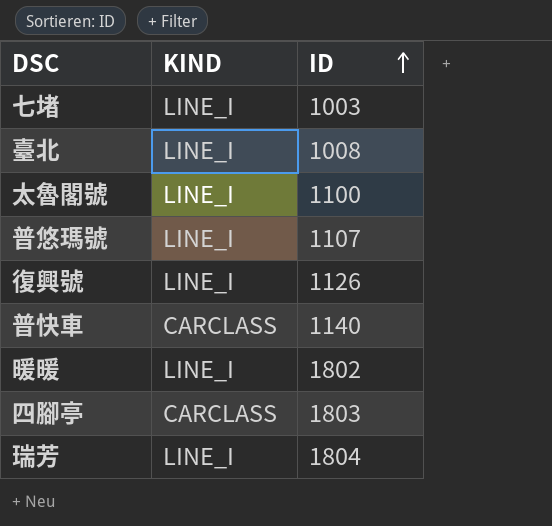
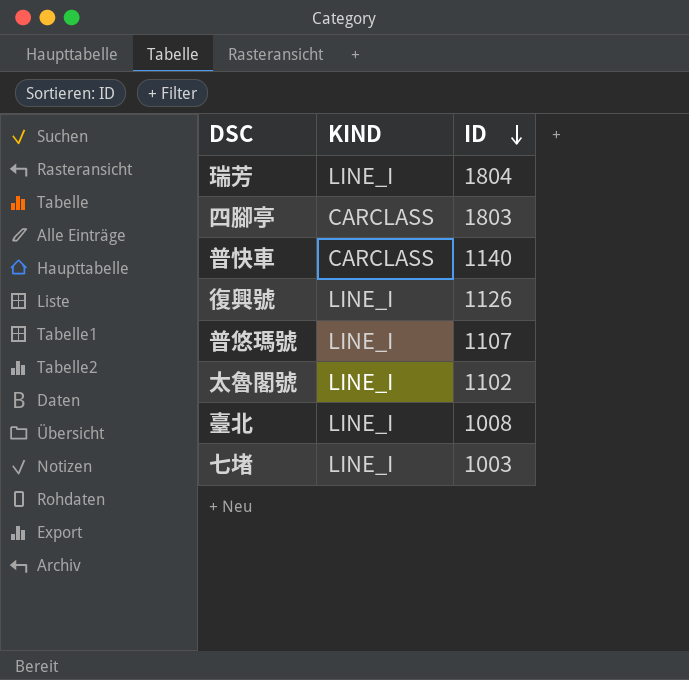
row order: ID ascending -> ID descending
row 暖暖: LINE_I | 1802 -> none
太魯閣號 | ID: 1100 -> 1102

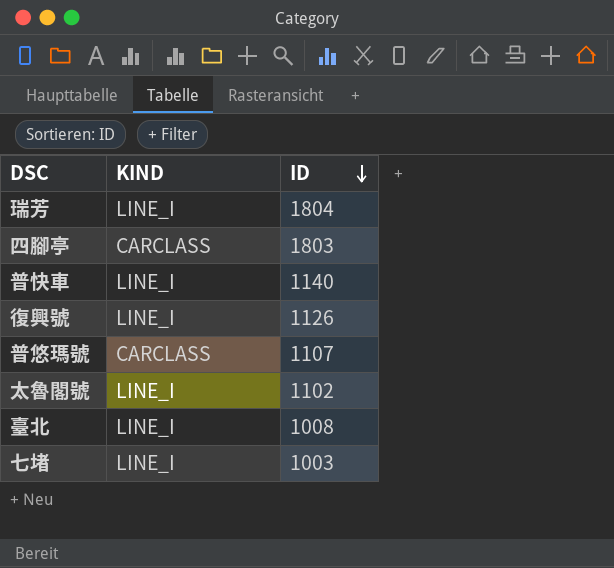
普快車 | KIND: CARCLASS -> LINE_I
普悠瑪號 | KIND: LINE_I -> CARCLASS

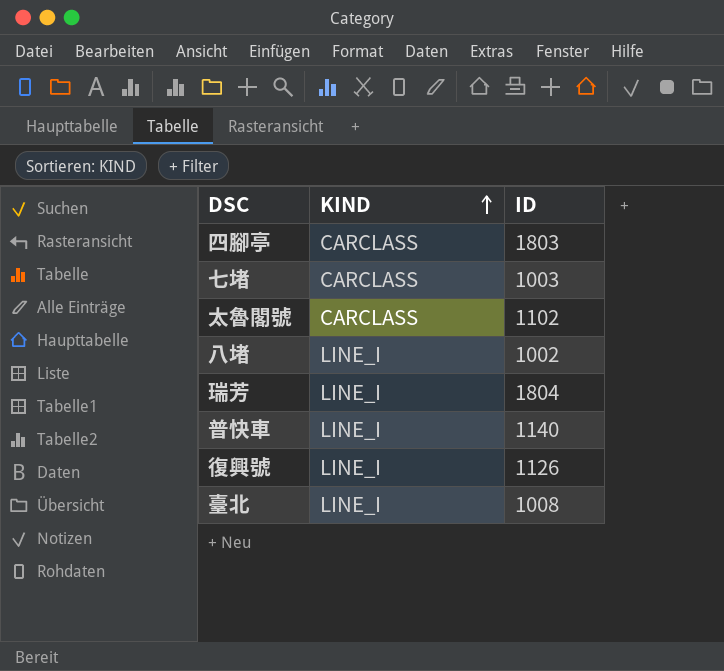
row order: ID descending -> KIND ascending
row 普悠瑪號: CARCLASS | 1107 -> none
七堵 | KIND: LINE_I -> CARCLASS
太魯閣號 | KIND: LINE_I -> CARCLASS
row 八堵: none -> LINE_I | 1002

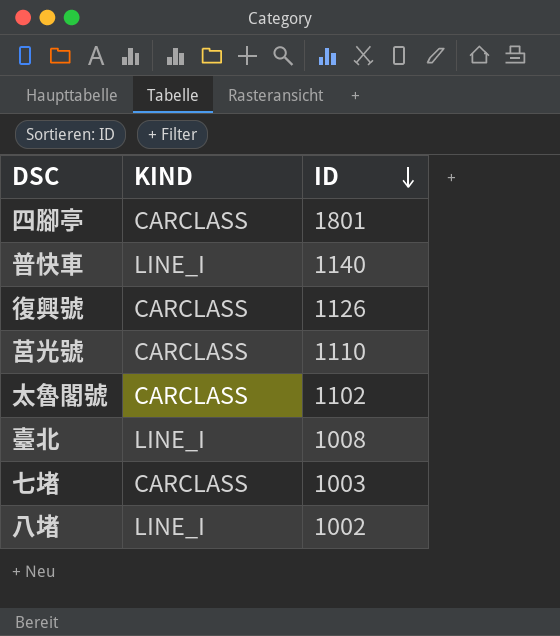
row order: KIND ascending -> ID descending
row 瑞芳: LINE_I | 1804 -> none
四腳亭 | ID: 1803 -> 1801
復興號 | KIND: LINE_I -> CARCLASS
row 莒光號: none -> CARCLASS | 1110

